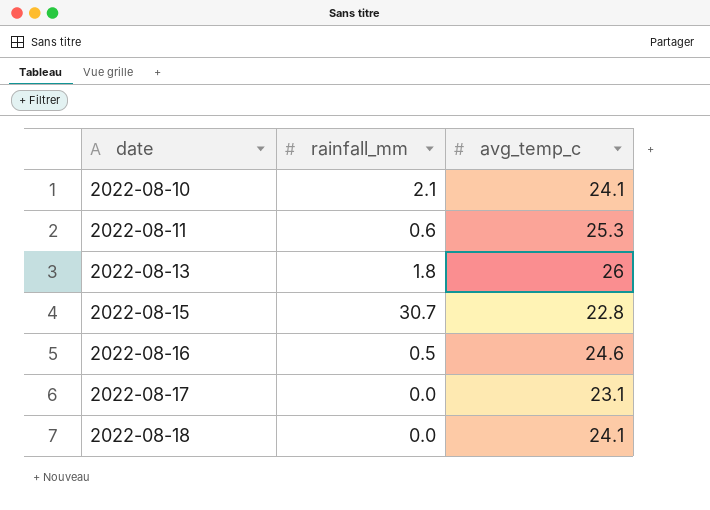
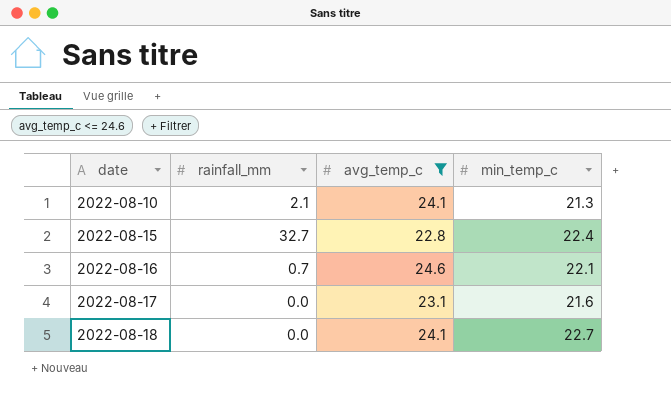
filter: none -> avg_temp_c <= 24.6
column min_temp_c | position: none -> 4
2022-08-15 | rainfall_mm: 30.7 -> 32.7
2022-08-16 | rainfall_mm: 0.5 -> 0.7

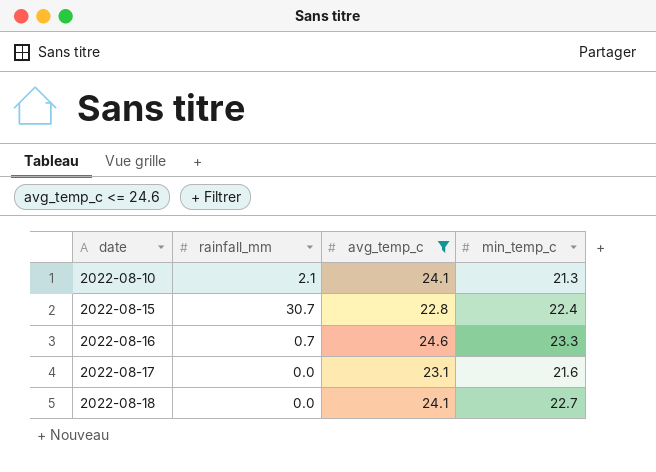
2022-08-15 | rainfall_mm: 32.7 -> 30.7
2022-08-16 | min_temp_c: 22.1 -> 23.3

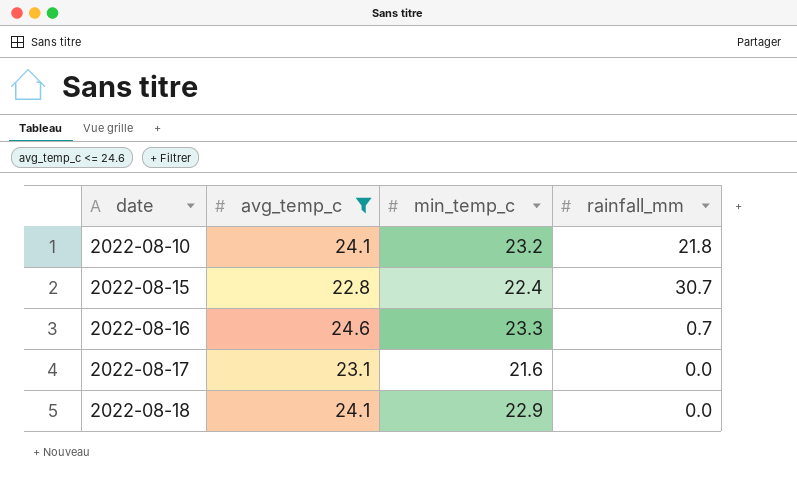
column rainfall_mm | position: 2 -> 4
2022-08-10 | min_temp_c: 21.3 -> 23.2
2022-08-10 | rainfall_mm: 2.1 -> 21.8
2022-08-18 | min_temp_c: 22.7 -> 22.9

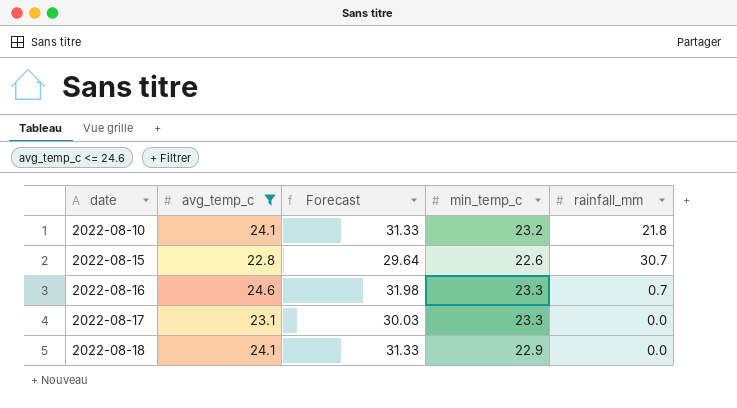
column Forecast | formula: none -> [avg_temp_c] * 1.3
2022-08-15 | min_temp_c: 22.4 -> 22.6
2022-08-17 | min_temp_c: 21.6 -> 23.3

